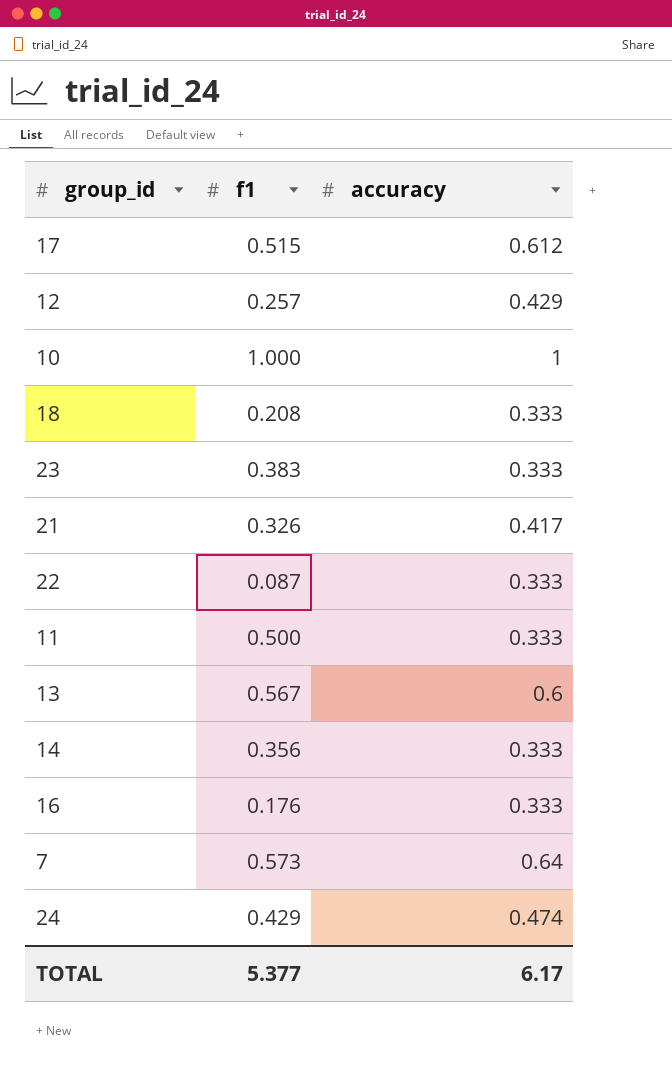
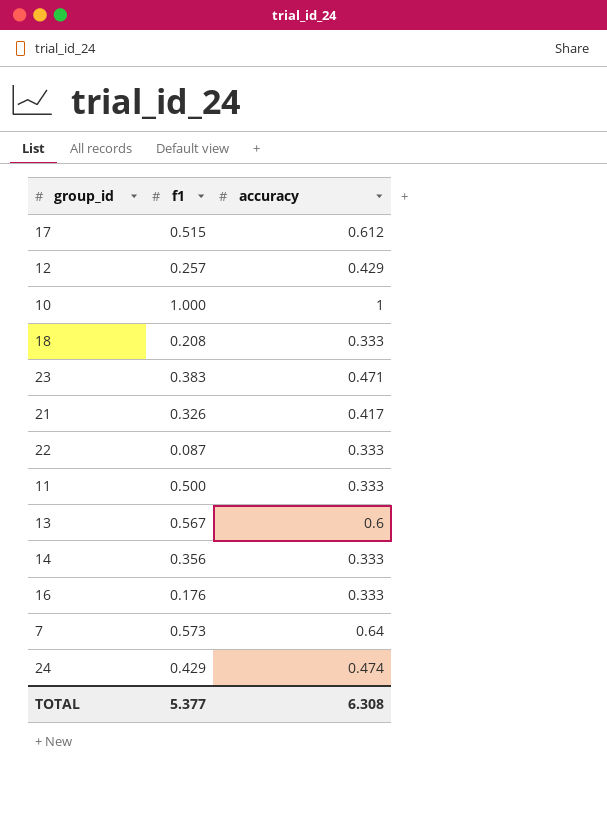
23 | accuracy: 0.333 -> 0.471
TOTAL | accuracy: 6.17 -> 6.308

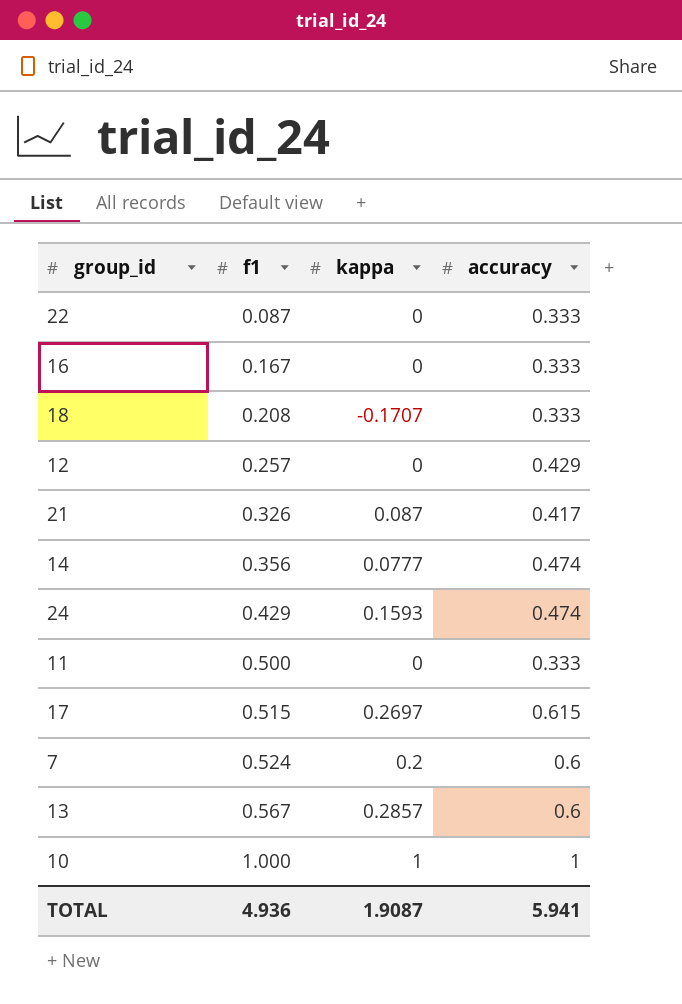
row order: none -> f1 ascending
column kappa | position: none -> 3
row 23: 0.383 | 0.471 -> none
16 | f1: 0.176 -> 0.167
14 | accuracy: 0.333 -> 0.474
17 | accuracy: 0.612 -> 0.615
7 | f1: 0.573 -> 0.524
7 | accuracy: 0.64 -> 0.6
TOTAL | f1: 5.377 -> 4.936
TOTAL | accuracy: 6.308 -> 5.941

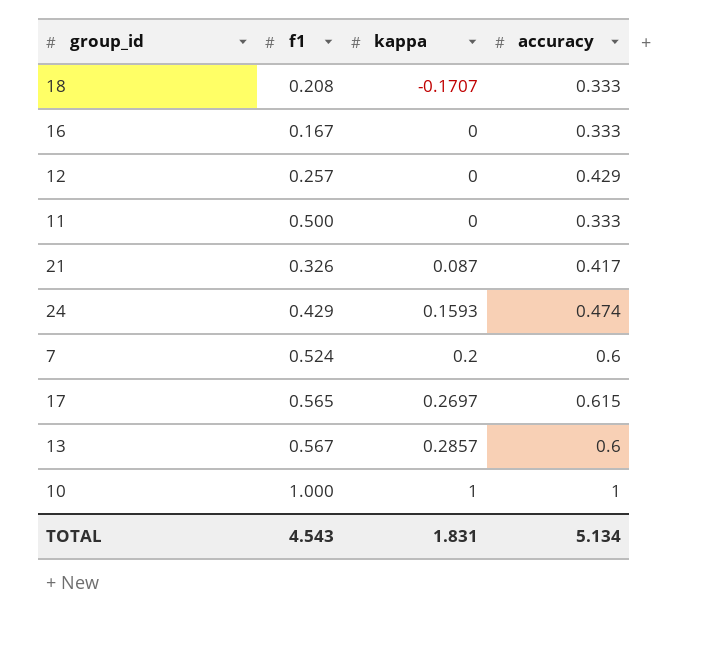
row order: f1 ascending -> kappa ascending
row 22: 0.087 | 0 | 0.333 -> none
row 14: 0.356 | 0.0777 | 0.474 -> none
17 | f1: 0.515 -> 0.565
TOTAL | f1: 4.936 -> 4.543
TOTAL | kappa: 1.9087 -> 1.831
TOTAL | accuracy: 5.941 -> 5.134

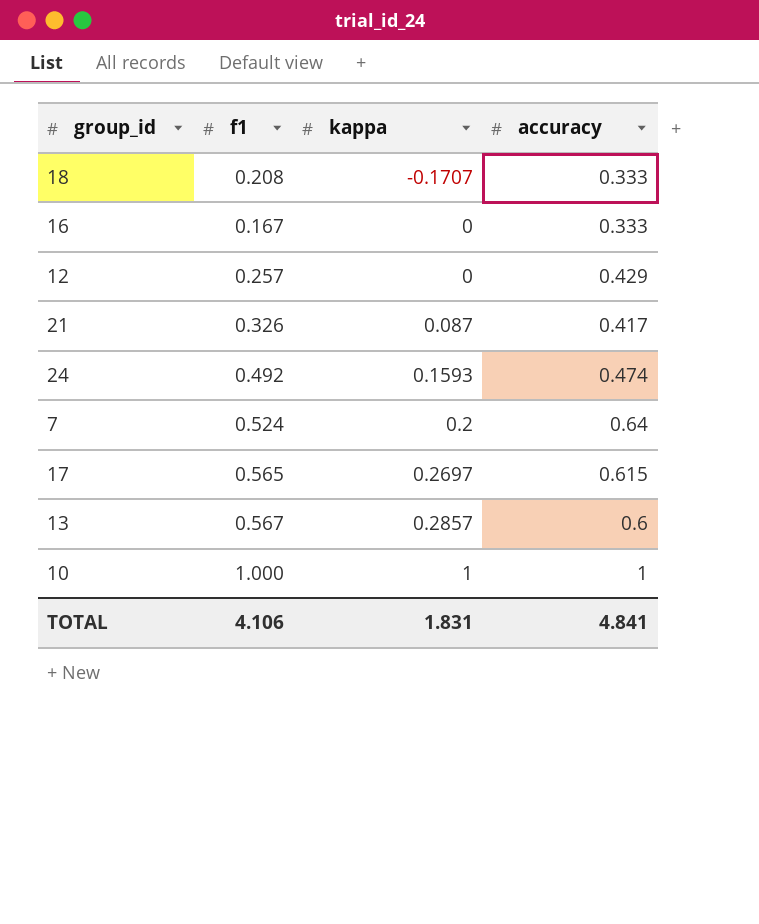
row 11: 0.500 | 0 | 0.333 -> none
24 | f1: 0.429 -> 0.492
7 | accuracy: 0.6 -> 0.64
TOTAL | f1: 4.543 -> 4.106
TOTAL | accuracy: 5.134 -> 4.841

